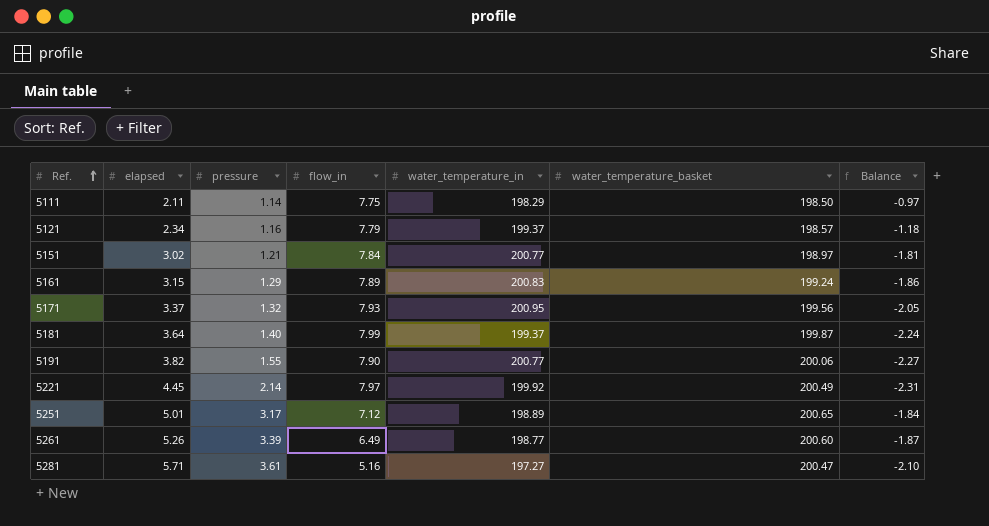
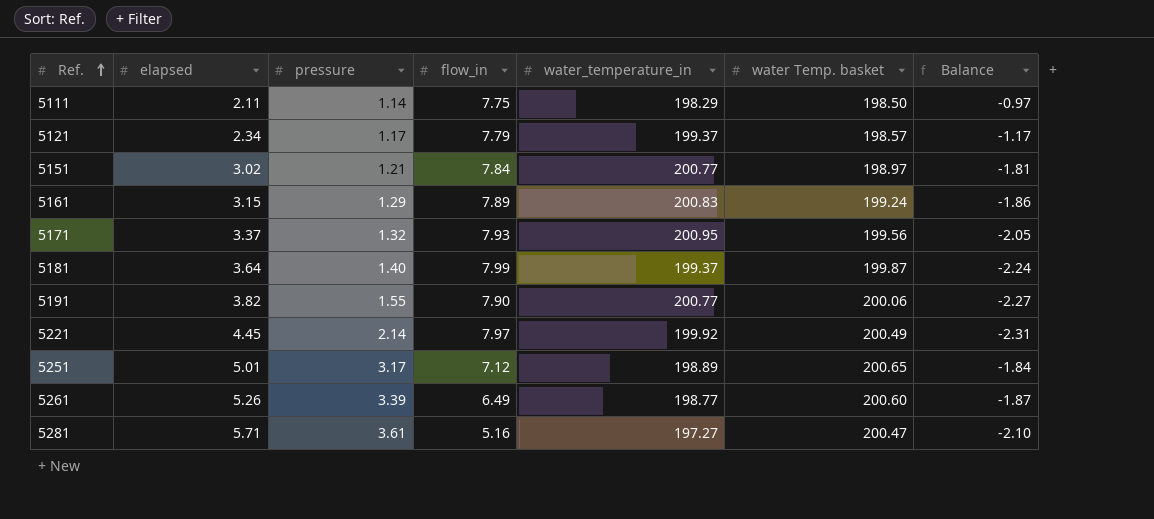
column name: water_temperature_basket -> water Temp. basket
5121 | pressure: 1.16 -> 1.17
5121 | Balance: -1.18 -> -1.17

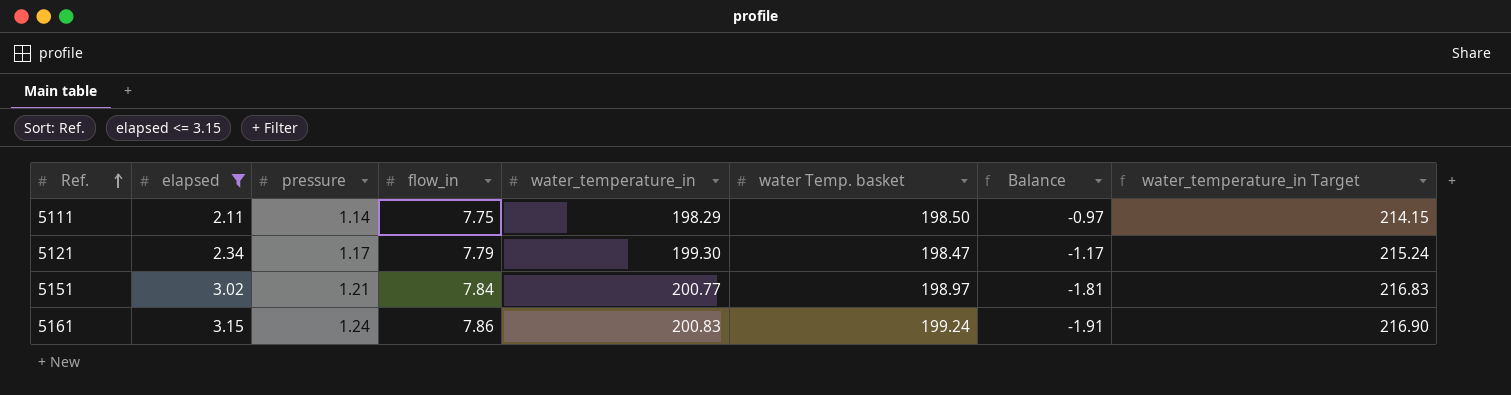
filter: none -> elapsed <= 3.15
column water_temperature_in Target | formula: none -> [water_temperature_in] * 1.08
5121 | water_temperature_in: 199.37 -> 199.30
5121 | water Temp. basket: 198.57 -> 198.47
5161 | pressure: 1.29 -> 1.24
5161 | flow_in: 7.89 -> 7.86
5161 | Balance: -1.86 -> -1.91

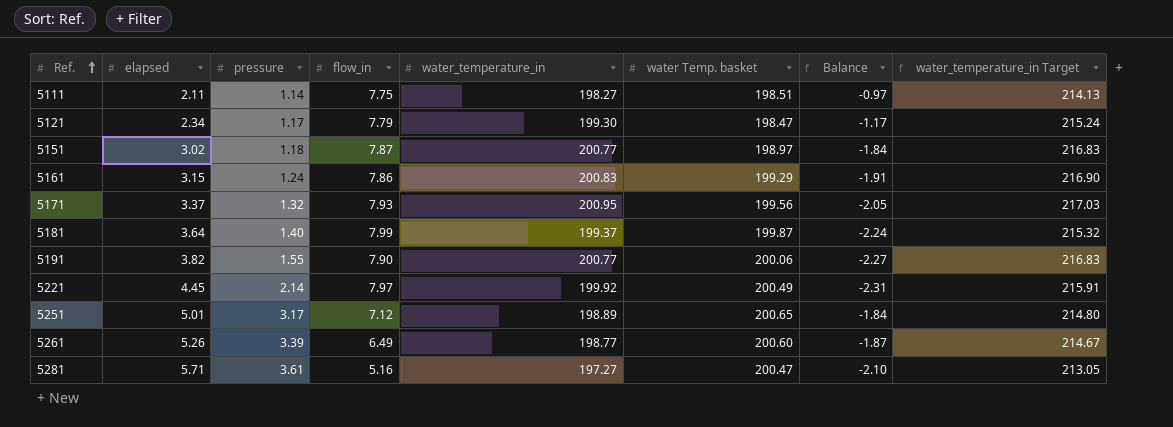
filter: elapsed <= 3.15 -> none
5111 | water_temperature_in: 198.29 -> 198.27
5111 | water Temp. basket: 198.50 -> 198.51
5111 | water_temperature_in Target: 214.15 -> 214.13
5151 | pressure: 1.21 -> 1.18
5151 | flow_in: 7.84 -> 7.87
5151 | Balance: -1.81 -> -1.84
5161 | water Temp. basket: 199.24 -> 199.29

